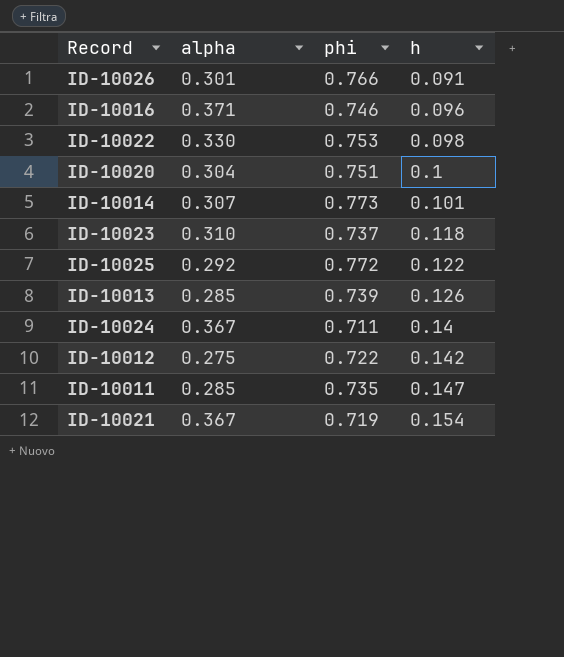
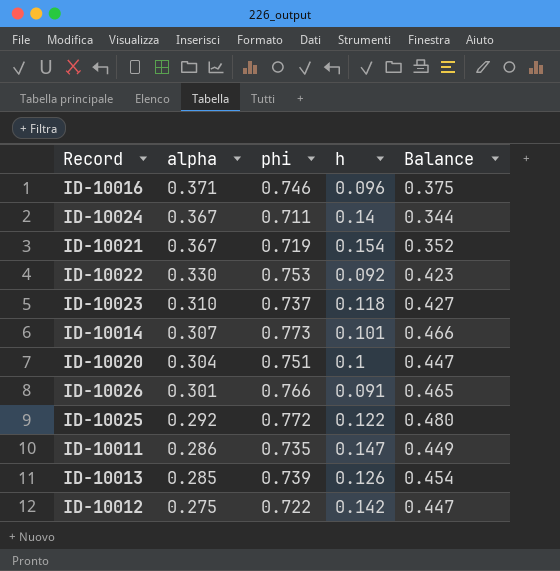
row order: h ascending -> alpha descending
column Balance | formula: none -> [phi] - [alpha]
ID-10022 | h: 0.098 -> 0.092
ID-10011 | alpha: 0.285 -> 0.286

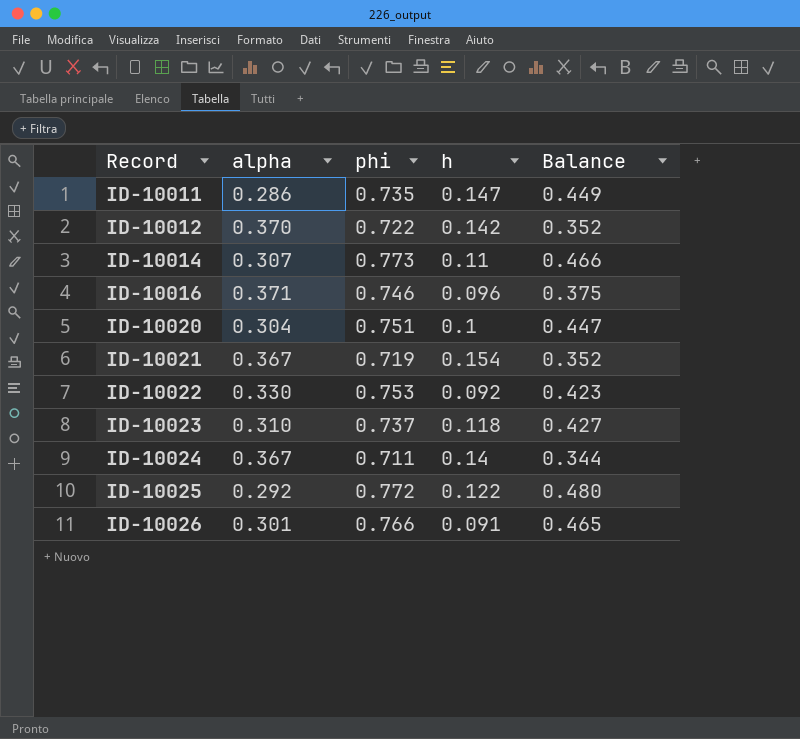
row order: alpha descending -> Record ascending
row ID-10013: 0.285 | 0.739 | 0.126 | 0.454 -> none
ID-10012 | alpha: 0.275 -> 0.370
ID-10012 | Balance: 0.447 -> 0.352
ID-10014 | h: 0.101 -> 0.11

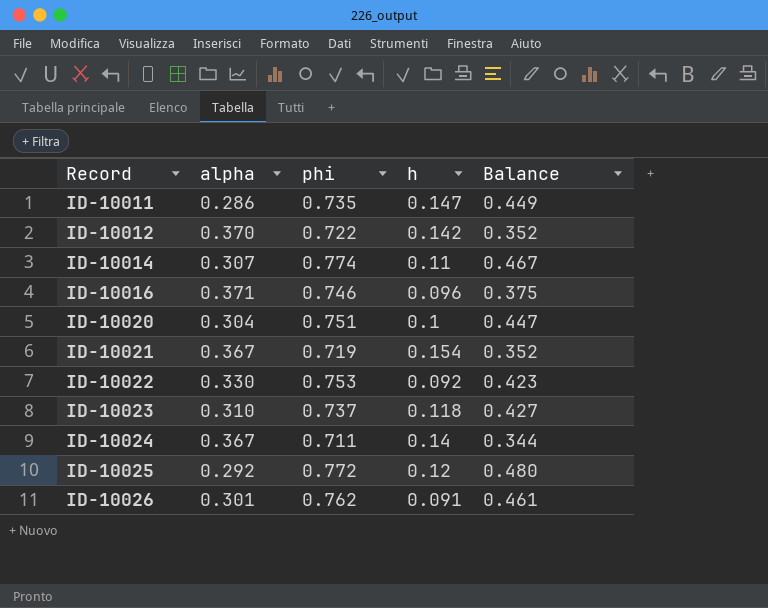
ID-10014 | phi: 0.773 -> 0.774
ID-10014 | Balance: 0.466 -> 0.467
ID-10025 | h: 0.122 -> 0.12
ID-10026 | phi: 0.766 -> 0.762
ID-10026 | Balance: 0.465 -> 0.461

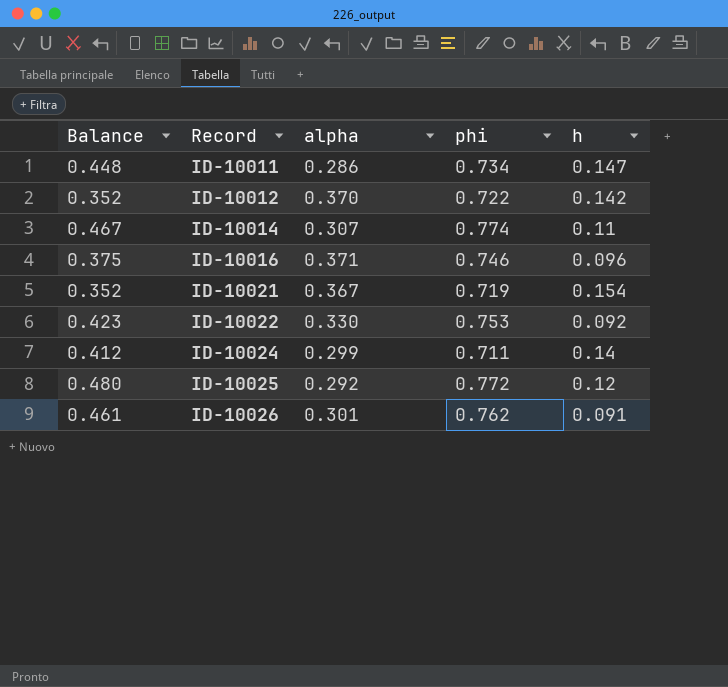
column Balance | position: 5 -> 1
row ID-10020: 0.304 | 0.751 | 0.1 | 0.447 -> none
row ID-10023: 0.310 | 0.737 | 0.118 | 0.427 -> none
ID-10011 | Balance: 0.449 -> 0.448
ID-10011 | phi: 0.735 -> 0.734
ID-10024 | Balance: 0.344 -> 0.412
ID-10024 | alpha: 0.367 -> 0.299

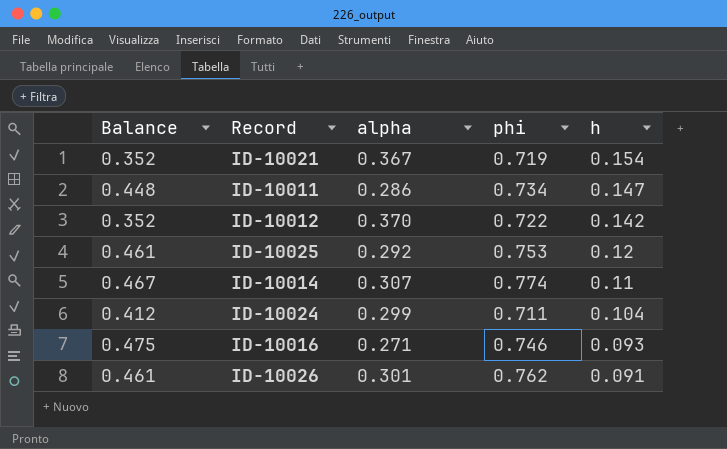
row order: Record ascending -> h descending
row ID-10022: 0.423 | 0.330 | 0.753 | 0.092 -> none
ID-10025 | Balance: 0.480 -> 0.461
ID-10025 | phi: 0.772 -> 0.753
ID-10024 | h: 0.14 -> 0.104
ID-10016 | Balance: 0.375 -> 0.475
ID-10016 | alpha: 0.371 -> 0.271
ID-10016 | h: 0.096 -> 0.093

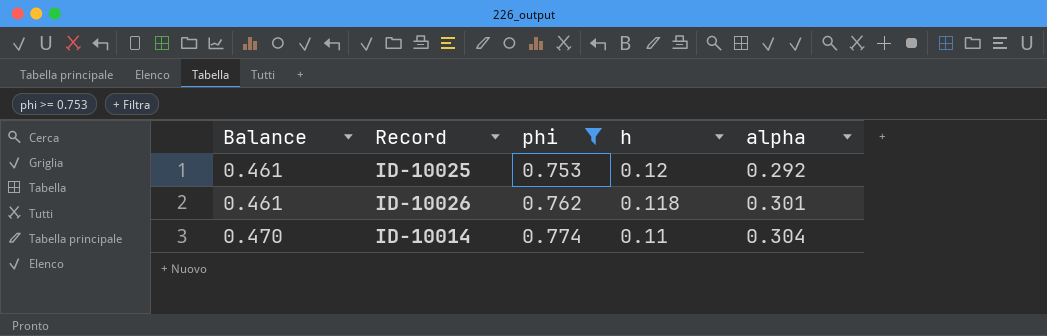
filter: none -> phi >= 0.753
row order: h descending -> Balance ascending
column alpha | position: 3 -> 5
ID-10026 | h: 0.091 -> 0.118
ID-10014 | Balance: 0.467 -> 0.470
ID-10014 | alpha: 0.307 -> 0.304

